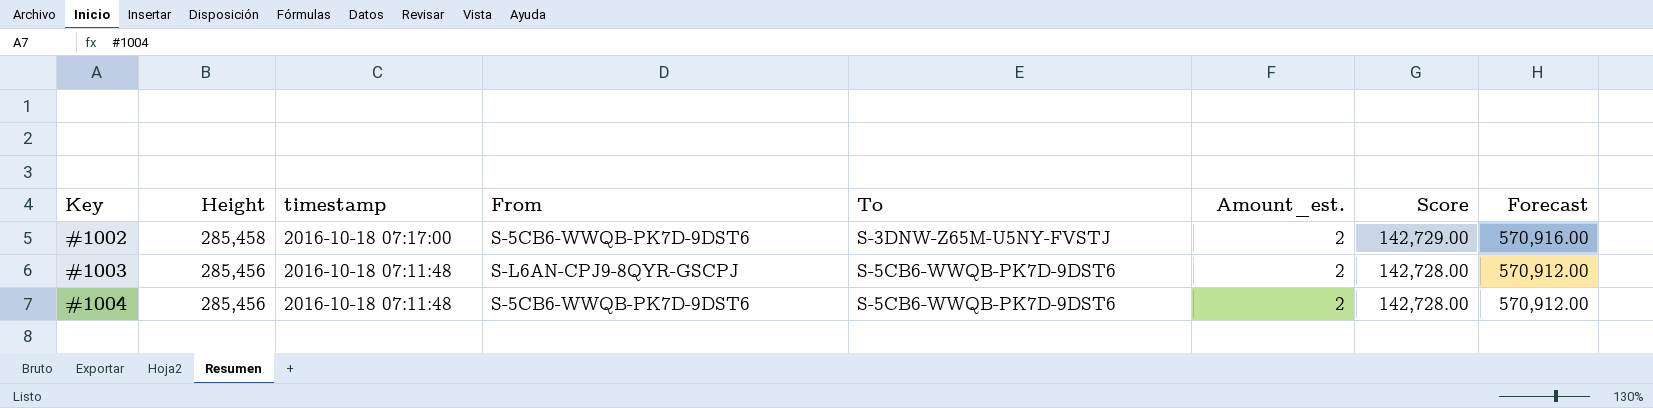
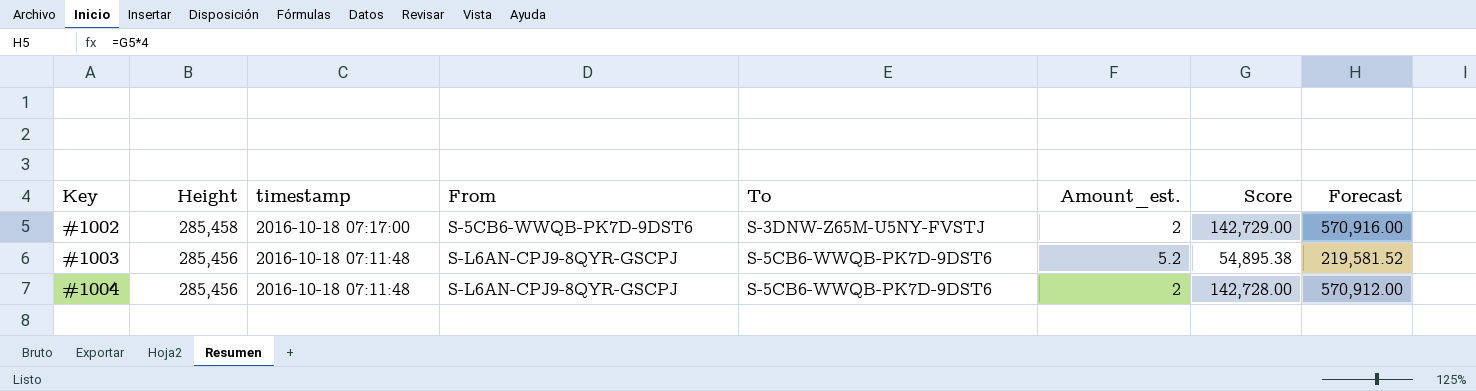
#1003 | Amount_est.: 2 -> 5.2
#1003 | Score: 142,728.00 -> 54,895.38
#1003 | Forecast: 570,912.00 -> 219,581.52
#1004 | From: S-5CB6-WWQB-PK7D-9DST6 -> S-L6AN-CPJ9-8QYR-GSCPJ

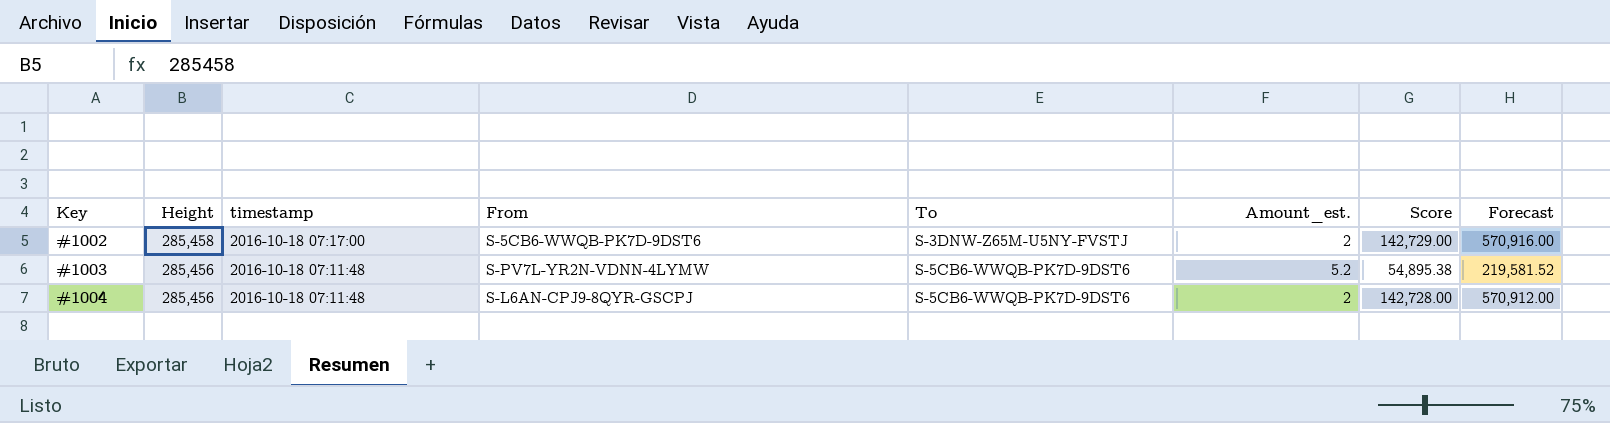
#1003 | From: S-L6AN-CPJ9-8QYR-GSCPJ -> S-PV7L-YR2N-VDNN-4LYMW

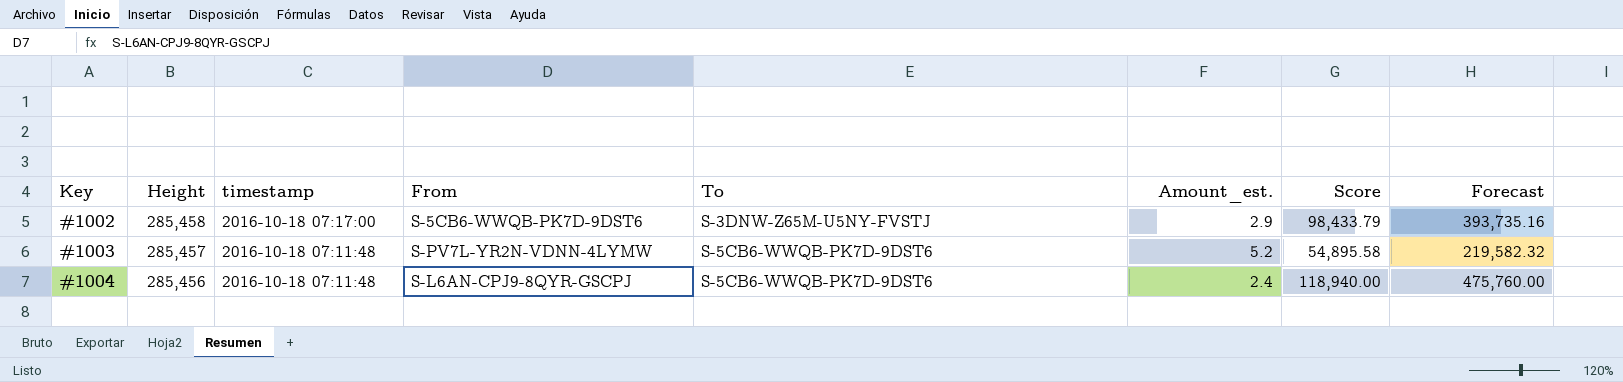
#1002 | Amount_est.: 2 -> 2.9
#1002 | Score: 142,729.00 -> 98,433.79
#1002 | Forecast: 570,916.00 -> 393,735.16
#1003 | Height: 285,456 -> 285,457
#1003 | Score: 54,895.38 -> 54,895.58
#1003 | Forecast: 219,581.52 -> 219,582.32
#1004 | Amount_est.: 2 -> 2.4
#1004 | Score: 142,728.00 -> 118,940.00
#1004 | Forecast: 570,912.00 -> 475,760.00

